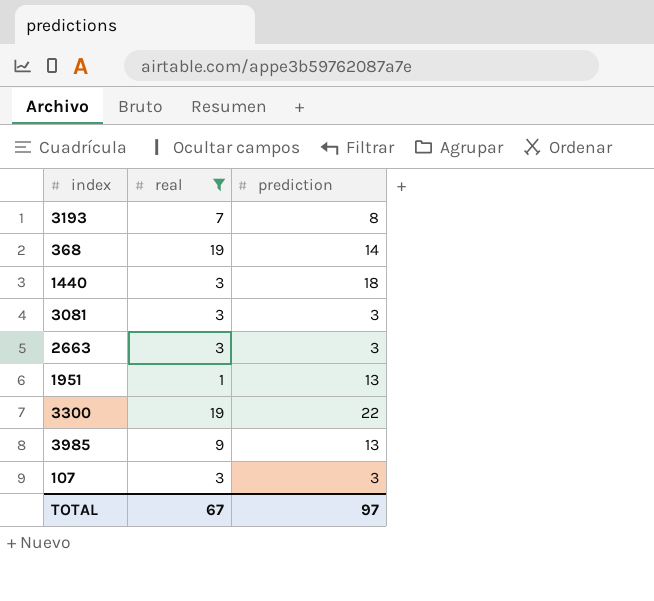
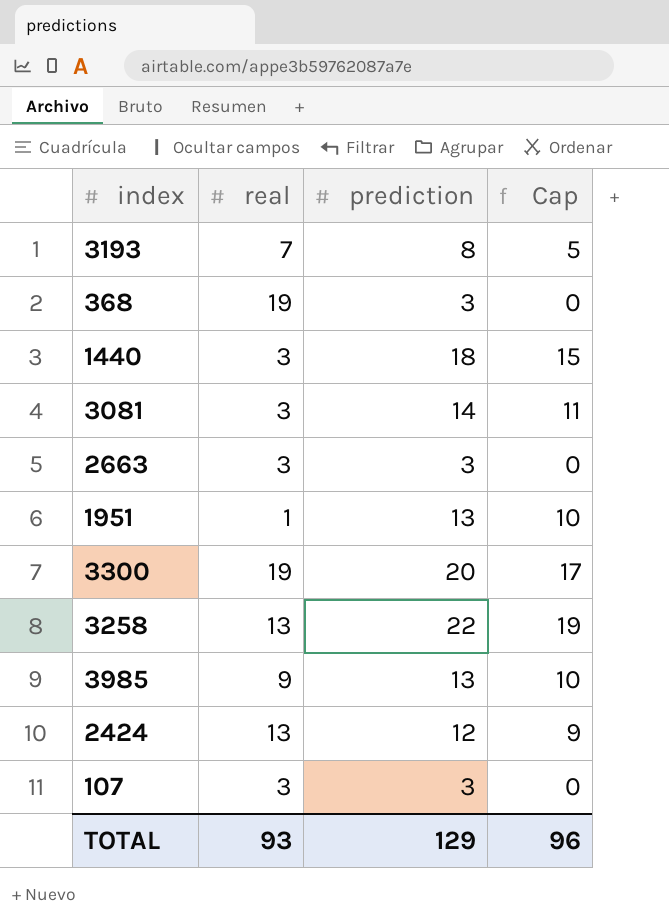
filter: real != 13 -> none
column Cap | formula: none -> [prediction] - 3
368 | prediction: 14 -> 3
3081 | prediction: 3 -> 14
3300 | prediction: 22 -> 20
TOTAL | real: 67 -> 93
TOTAL | prediction: 97 -> 129

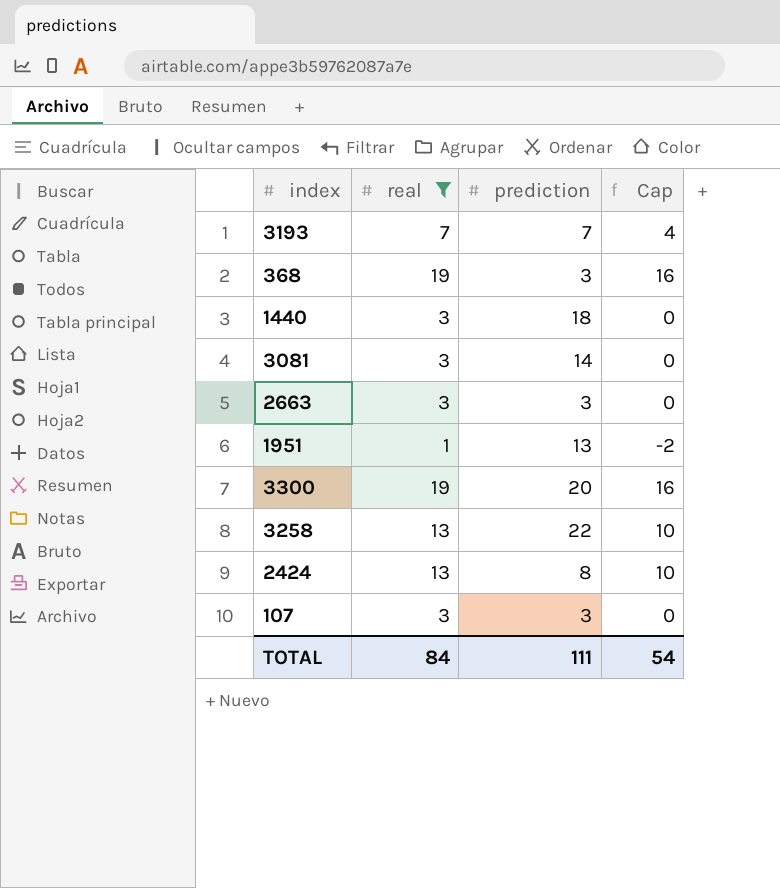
filter: none -> real != 9
column Cap | formula: [prediction] - 3 -> [real] - 3
3193 | prediction: 8 -> 7
2424 | prediction: 12 -> 8
TOTAL | real: 93 -> 84
TOTAL | prediction: 129 -> 111
TOTAL | Cap: 96 -> 54

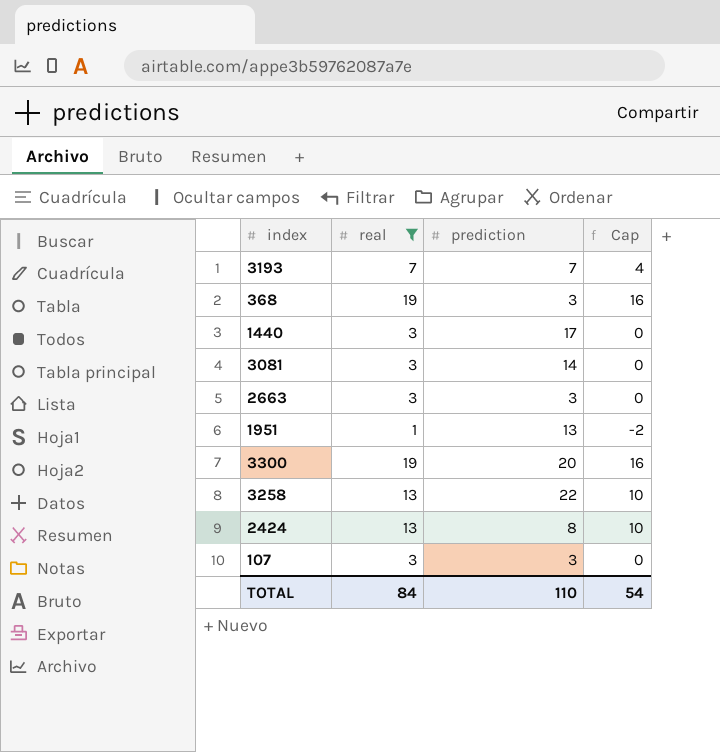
1440 | prediction: 18 -> 17
TOTAL | prediction: 111 -> 110

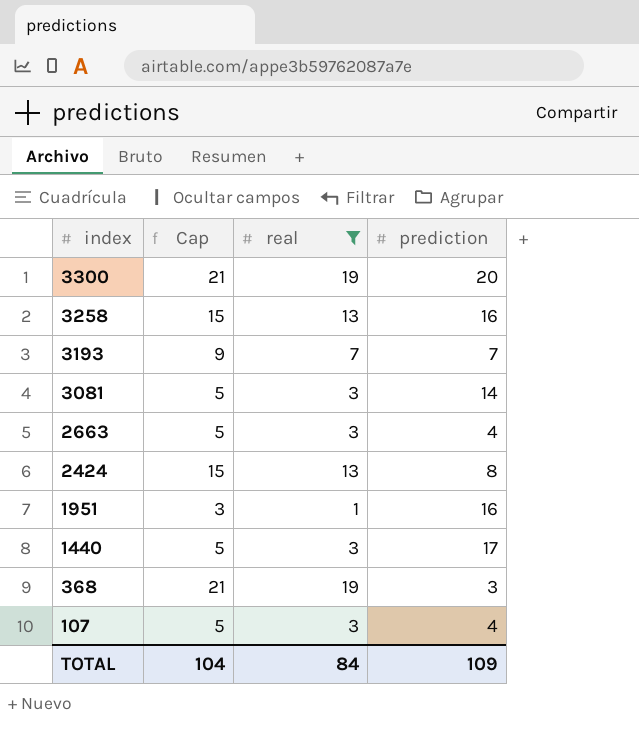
row order: none -> index descending
column Cap | formula: [real] - 3 -> [real] + 2
column Cap | position: 4 -> 2
3258 | prediction: 22 -> 16
2663 | prediction: 3 -> 4
1951 | prediction: 13 -> 16
107 | prediction: 3 -> 4
TOTAL | Cap: 54 -> 104
TOTAL | prediction: 110 -> 109

